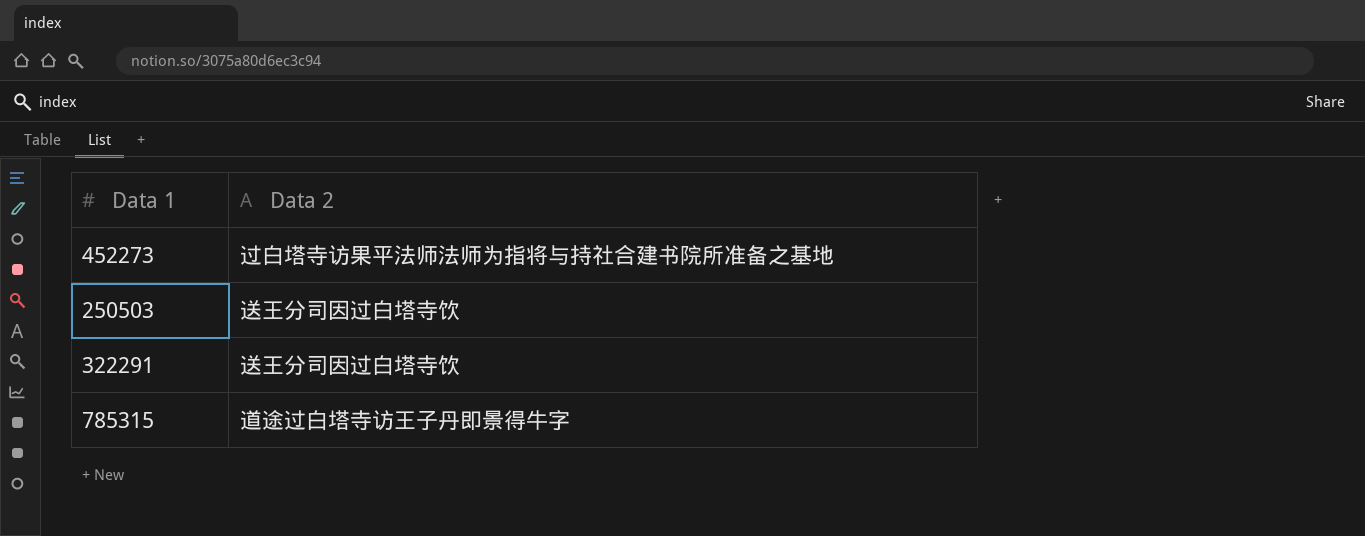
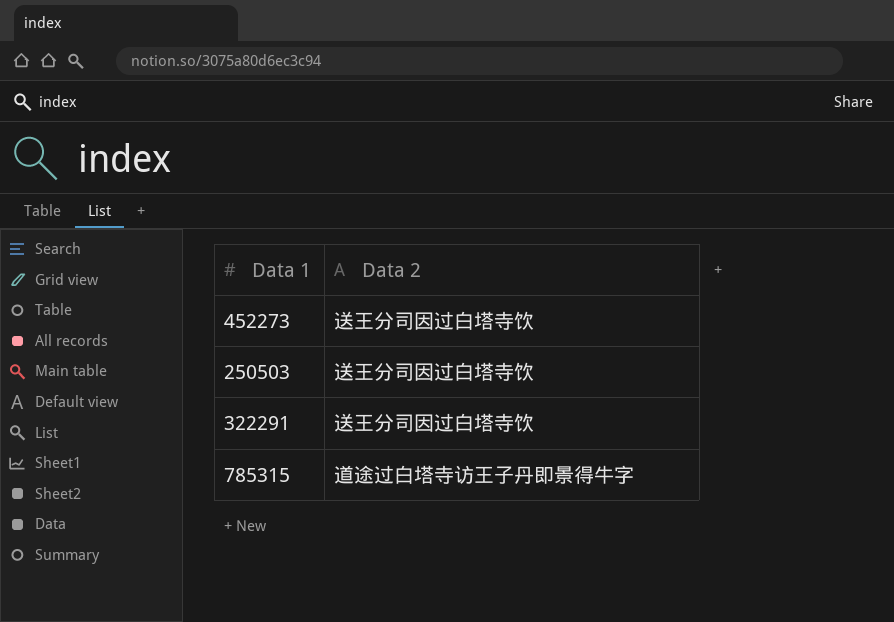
452273 | Data 2: 过白塔寺访果平法师法师为指将与持社合建书院所准备之基地 -> 送王分司因过白塔寺饮

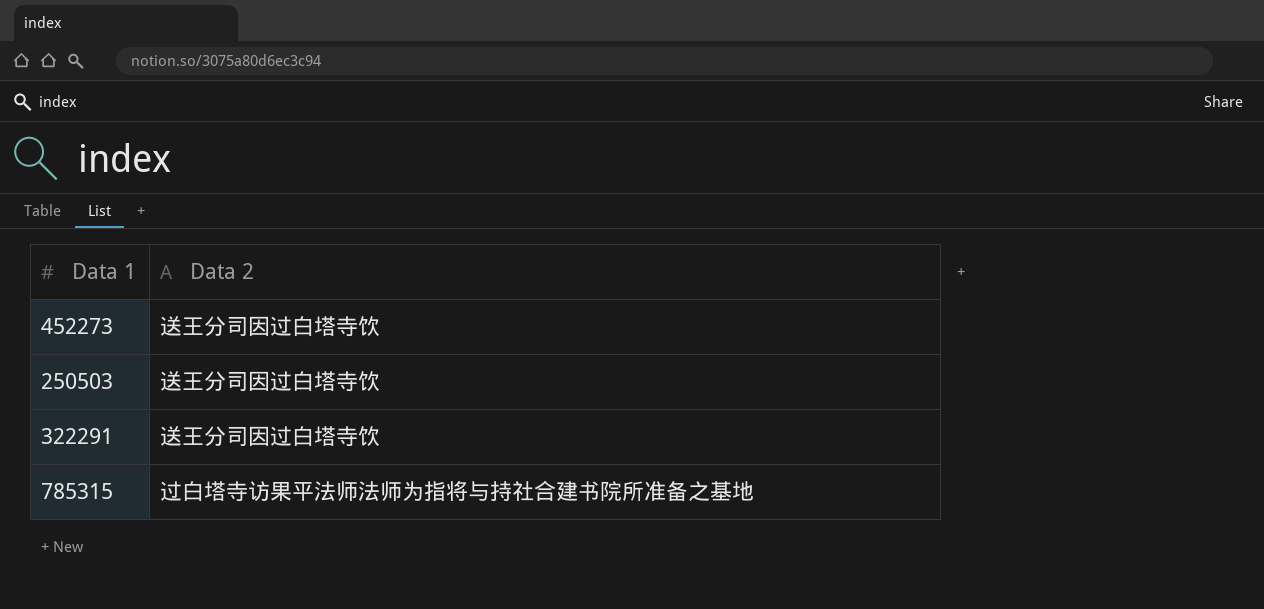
785315 | Data 2: 道途过白塔寺访王子丹即景得牛字 -> 过白塔寺访果平法师法师为指将与持社合建书院所准备之基地

